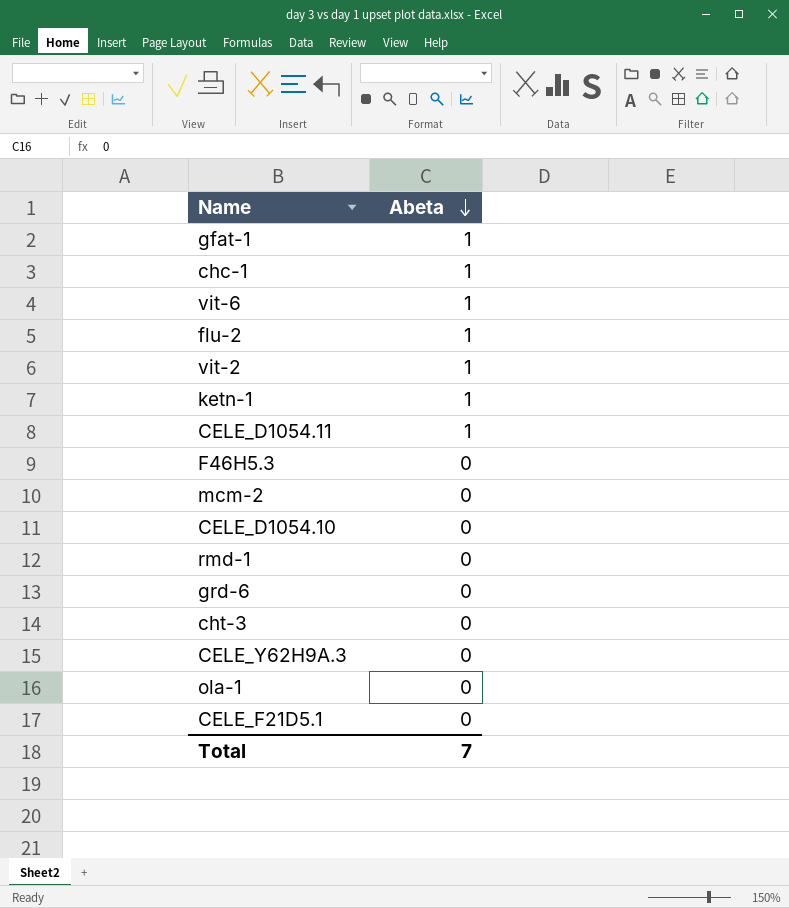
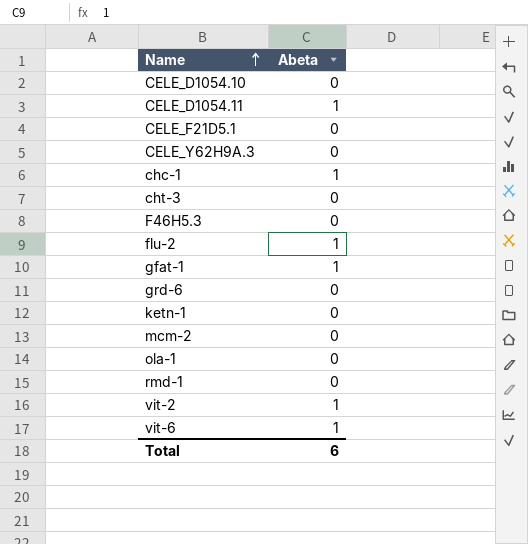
row order: Abeta descending -> Name ascending
ketn-1 | Abeta: 1 -> 0
Total | Abeta: 7 -> 6

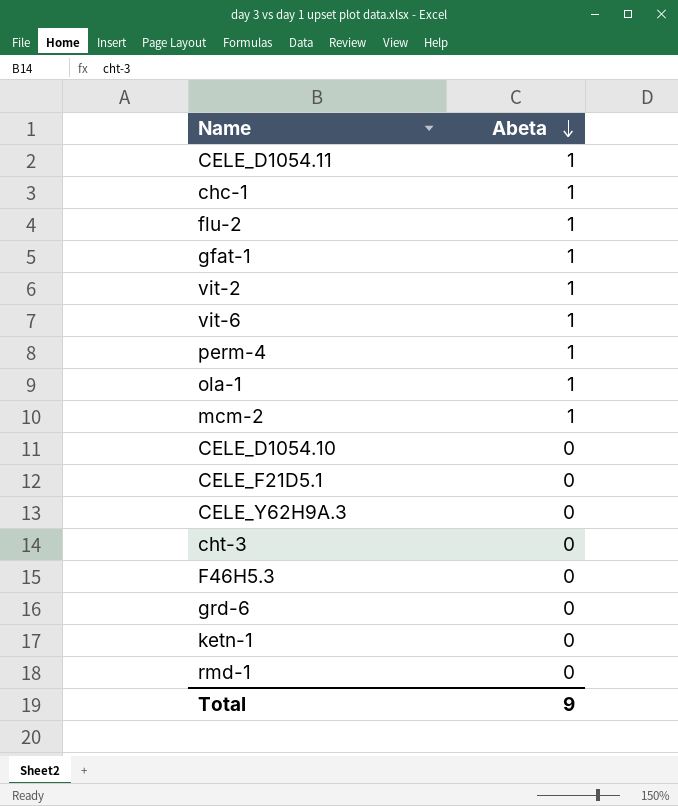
row order: Name ascending -> Abeta descending
row perm-4: none -> 1
ola-1 | Abeta: 0 -> 1
mcm-2 | Abeta: 0 -> 1
Total | Abeta: 6 -> 9

